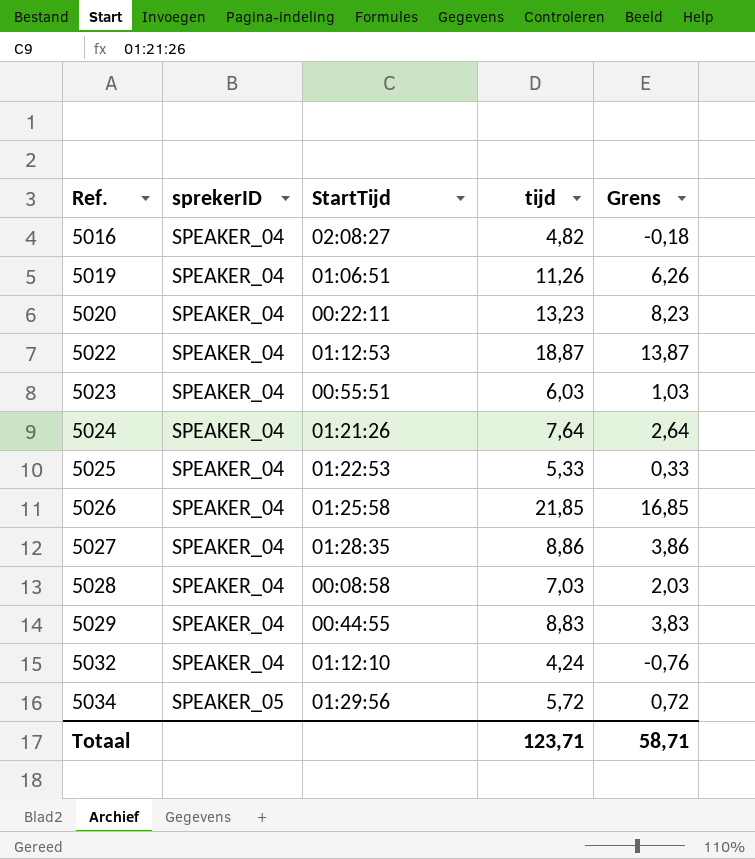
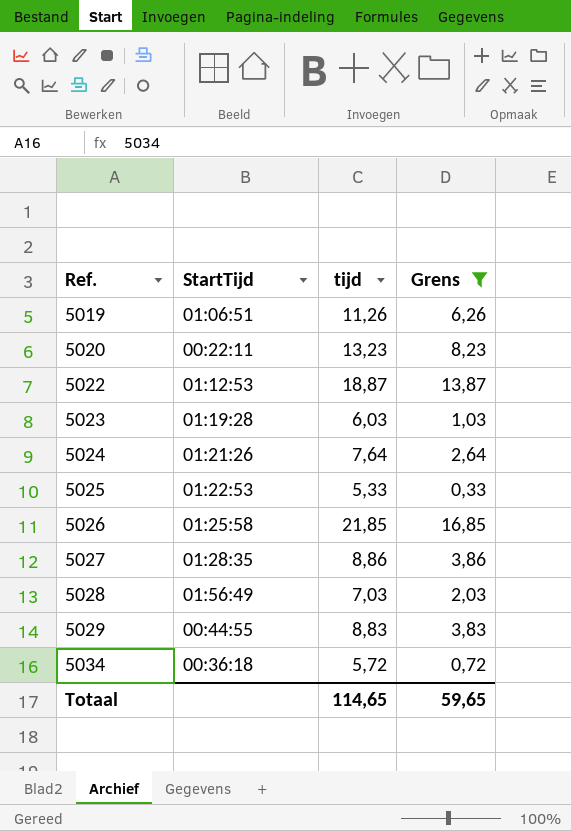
filter: none -> Grens >= 0,33
column sprekerID | position: 2 -> none
5023 | StartTijd: 00:55:51 -> 01:19:28
5028 | StartTijd: 00:08:58 -> 01:56:49
5034 | StartTijd: 01:29:56 -> 00:36:18
Totaal | tijd: 123,71 -> 114,65
Totaal | Grens: 58,71 -> 59,65

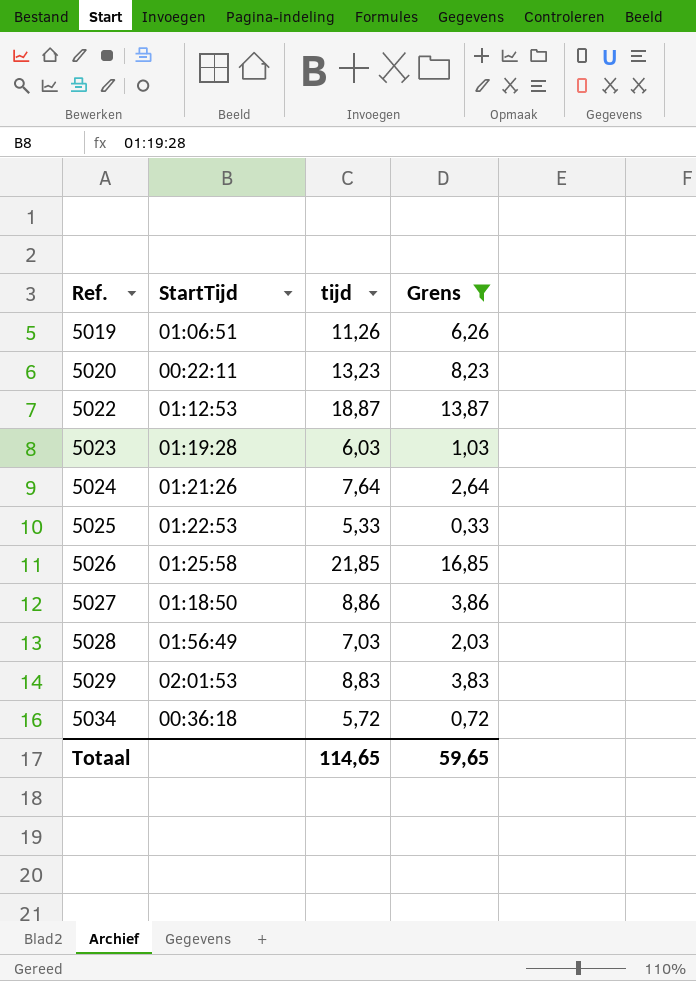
5027 | StartTijd: 01:28:35 -> 01:18:50
5029 | StartTijd: 00:44:55 -> 02:01:53

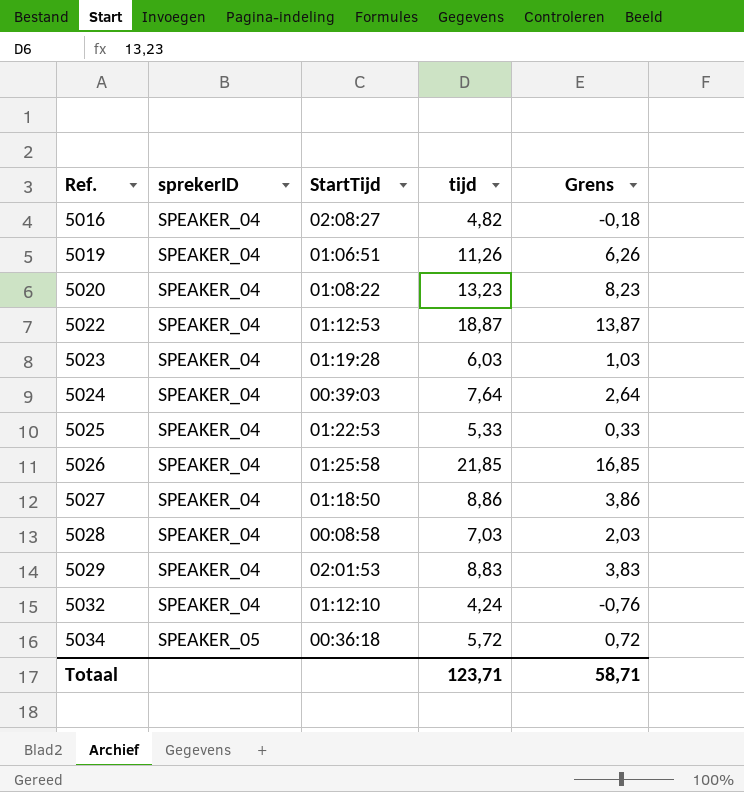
filter: Grens >= 0,33 -> none
column sprekerID | position: none -> 2
5020 | StartTijd: 00:22:11 -> 01:08:22
5024 | StartTijd: 01:21:26 -> 00:39:03
5028 | StartTijd: 01:56:49 -> 00:08:58
Totaal | tijd: 114,65 -> 123,71
Totaal | Grens: 59,65 -> 58,71

